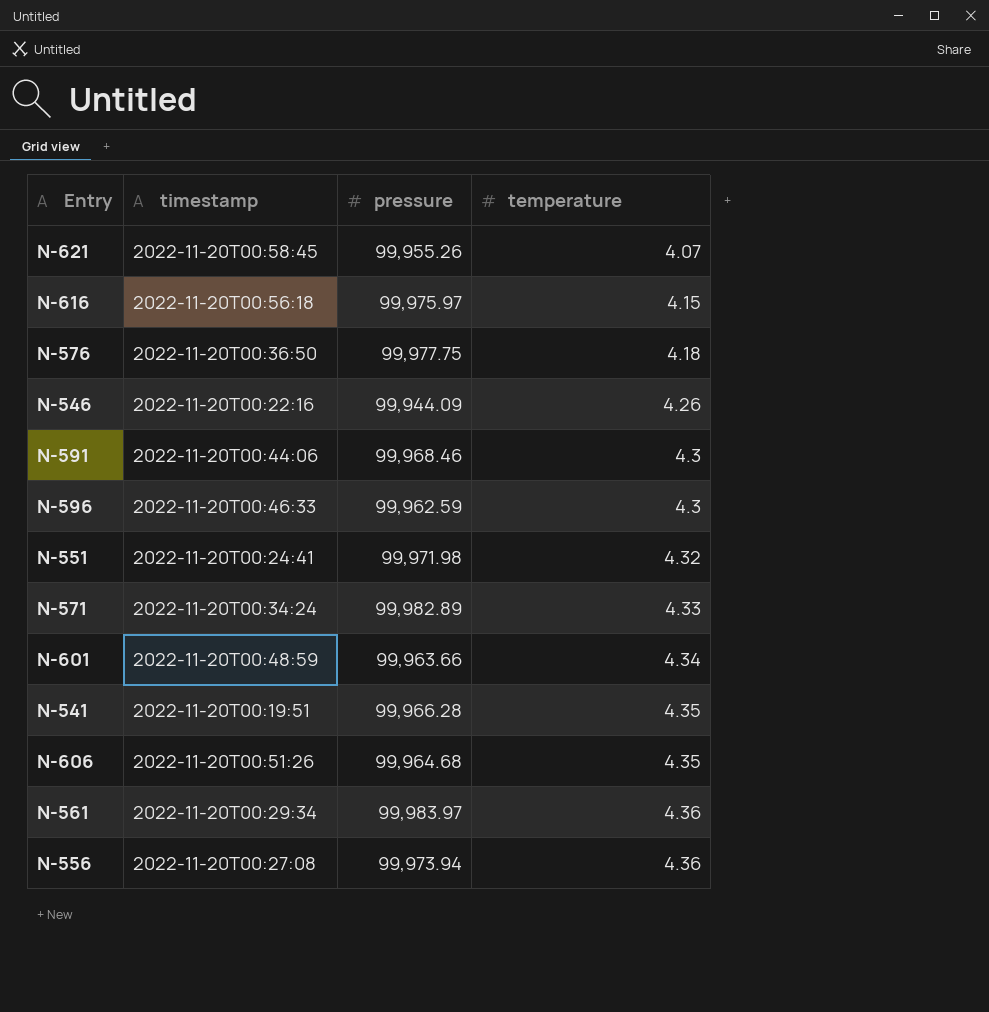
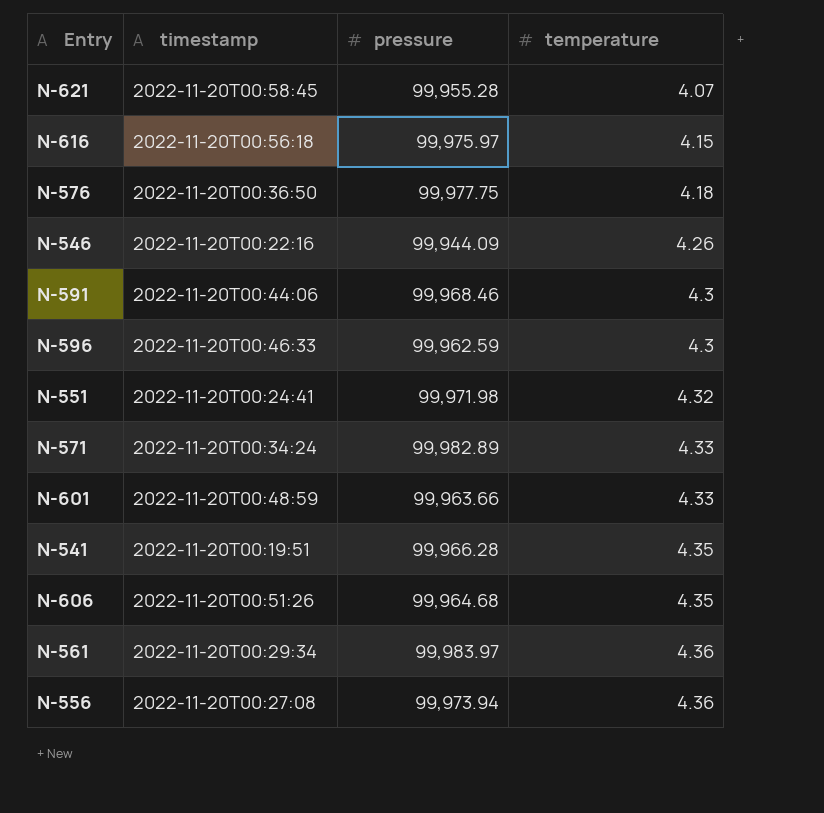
N-621 | pressure: 99,955.26 -> 99,955.28
N-601 | temperature: 4.34 -> 4.33

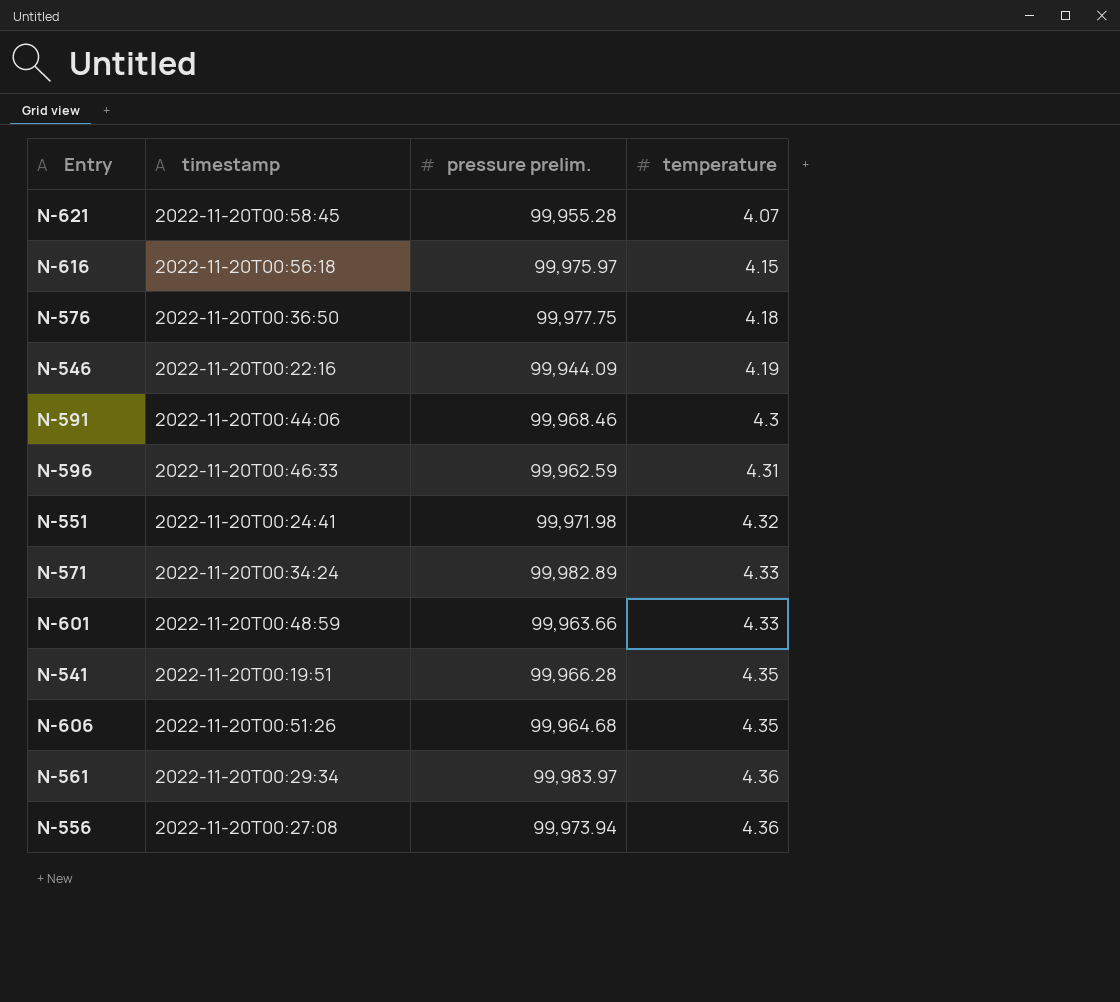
column name: pressure -> pressure prelim.
N-546 | temperature: 4.26 -> 4.19
N-596 | temperature: 4.3 -> 4.31

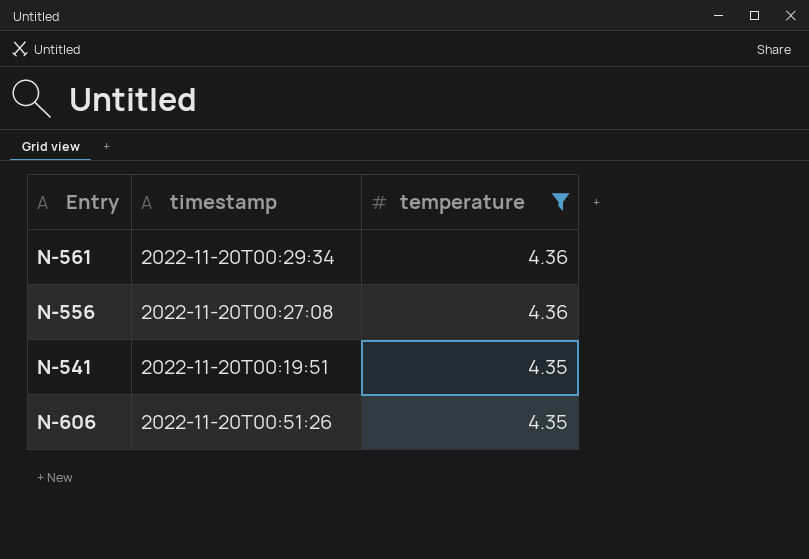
filter: none -> temperature >= 4.35
row order: temperature ascending -> temperature descending
column pressure prelim. | position: 3 -> none

